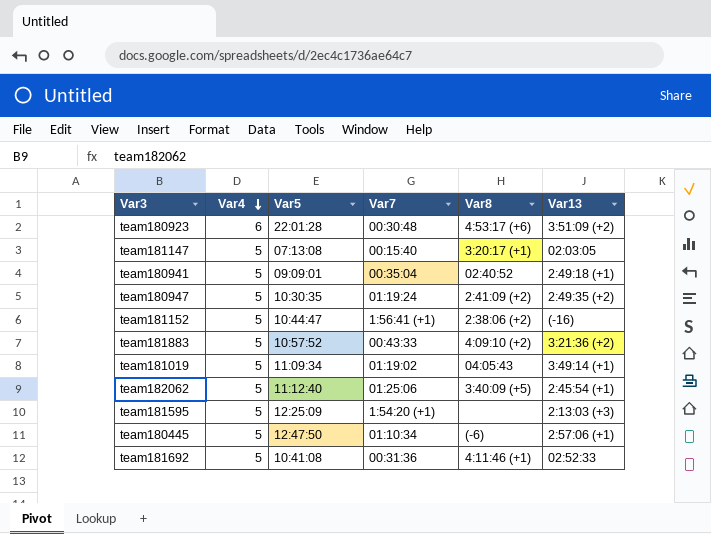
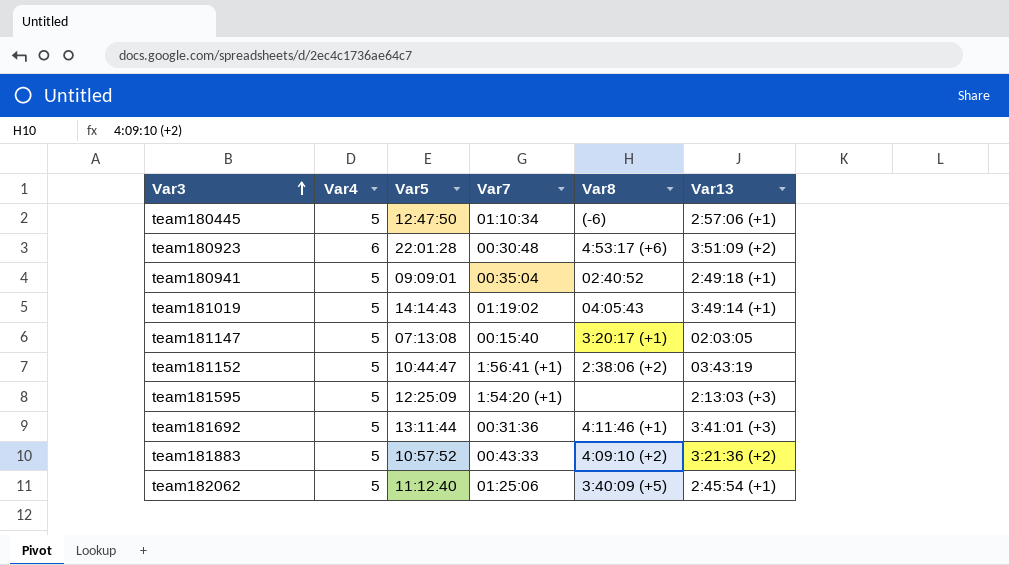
row order: Var4 descending -> Var3 ascending
row team180947: 5 | 10:30:35 | 01:19:24 | 2:41:09 (+2) | 2:49:35 (+2) -> none
team181019 | Var5: 11:09:34 -> 14:14:43
team181152 | Var13: (-16) -> 03:43:19
team181692 | Var5: 10:41:08 -> 13:11:44
team181692 | Var13: 02:52:33 -> 3:41:01 (+3)

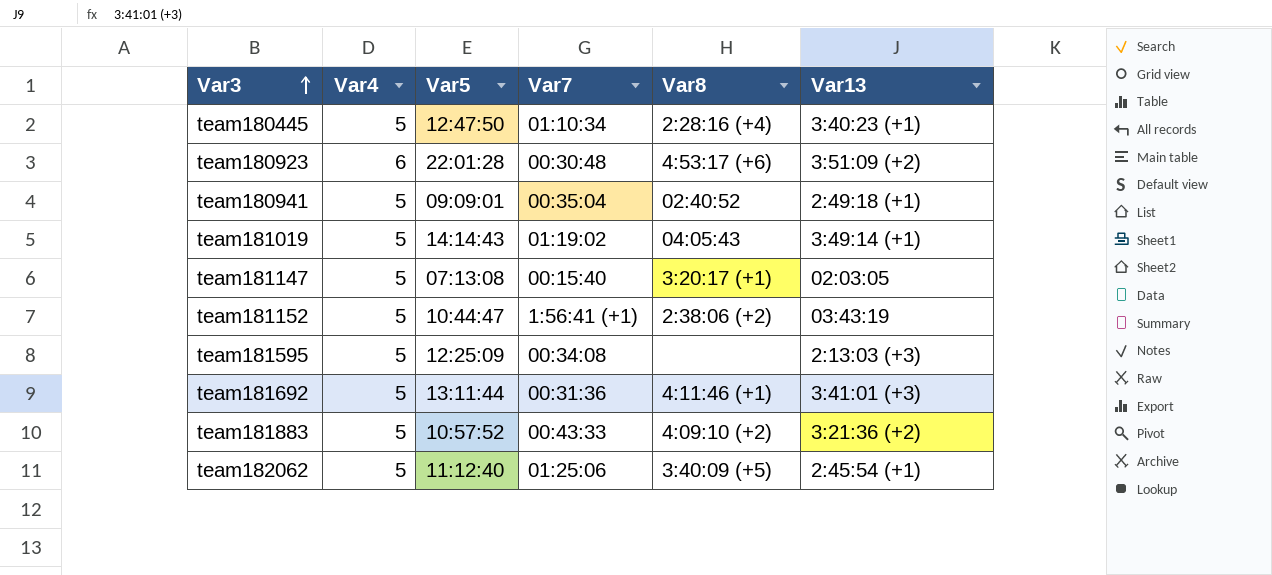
team180445 | Var8: (-6) -> 2:28:16 (+4)
team180445 | Var13: 2:57:06 (+1) -> 3:40:23 (+1)
team181595 | Var7: 1:54:20 (+1) -> 00:34:08

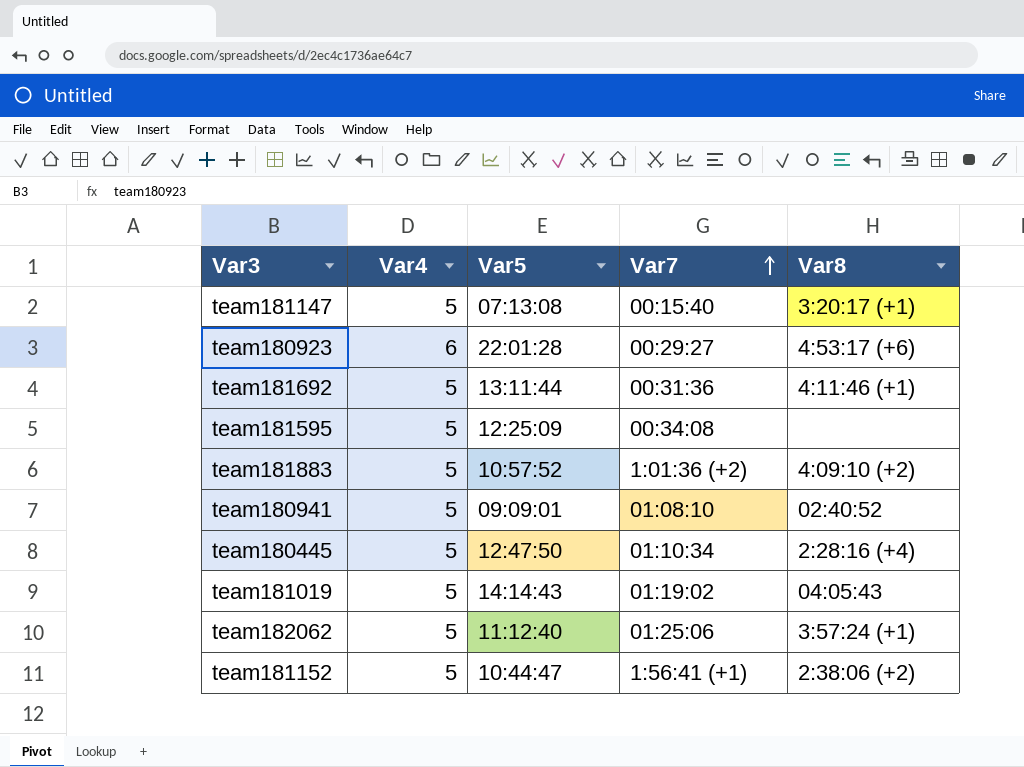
row order: Var3 ascending -> Var7 ascending
column Var13 | position: 6 -> none
team180923 | Var7: 00:30:48 -> 00:29:27
team181883 | Var7: 00:43:33 -> 1:01:36 (+2)
team180941 | Var7: 00:35:04 -> 01:08:10
team182062 | Var8: 3:40:09 (+5) -> 3:57:24 (+1)

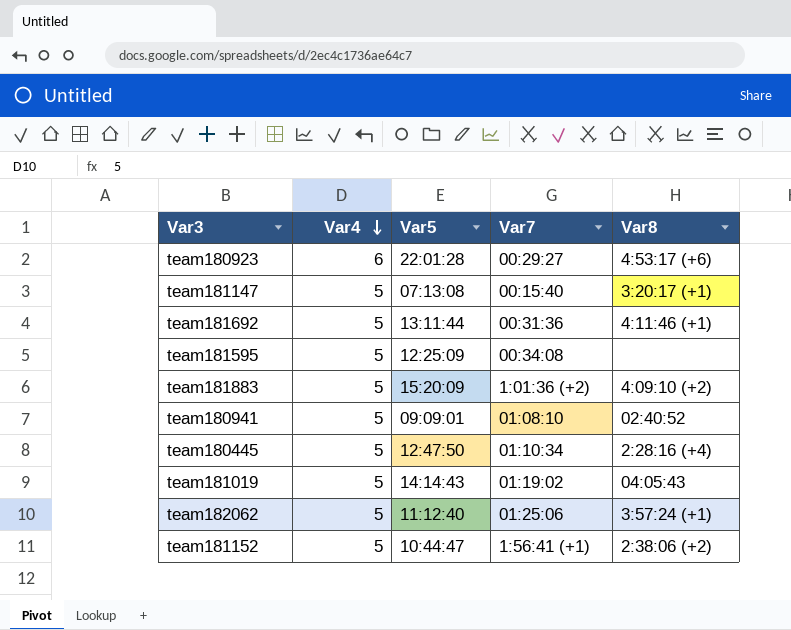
row order: Var7 ascending -> Var4 descending
team181883 | Var5: 10:57:52 -> 15:20:09

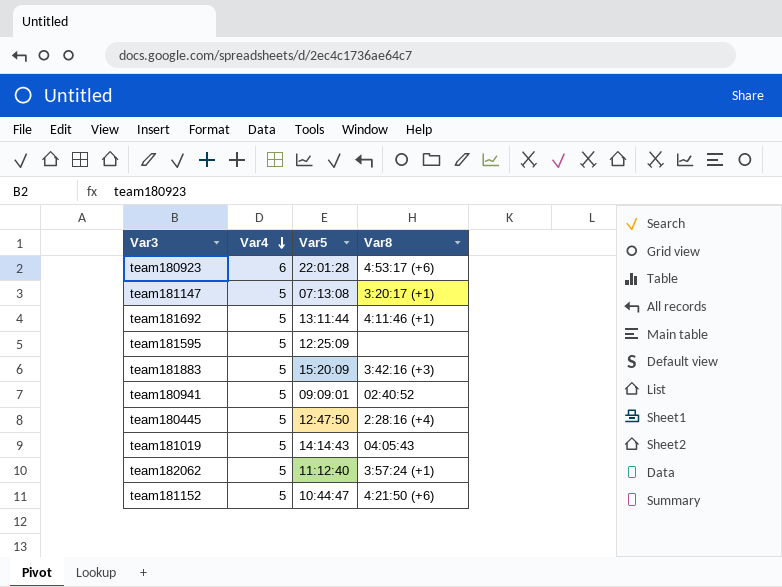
column Var7 | position: 4 -> none
team181883 | Var8: 4:09:10 (+2) -> 3:42:16 (+3)
team181152 | Var8: 2:38:06 (+2) -> 4:21:50 (+6)

